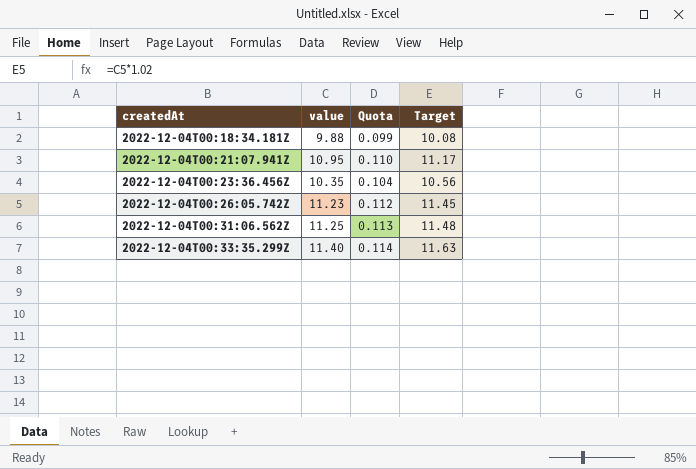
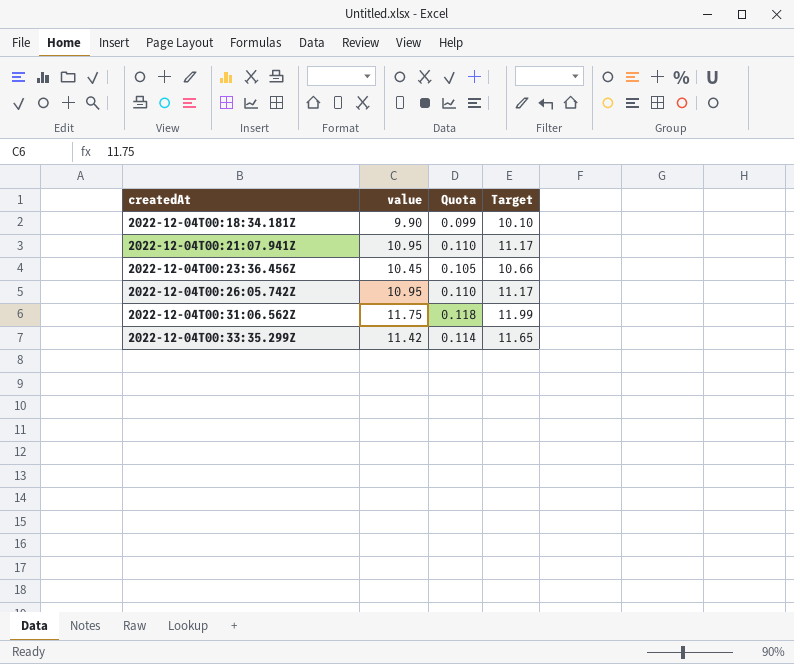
2022-12-04T00:18:34.181Z | value: 9.88 -> 9.90
2022-12-04T00:18:34.181Z | Target: 10.08 -> 10.10
2022-12-04T00:23:36.456Z | value: 10.35 -> 10.45
2022-12-04T00:23:36.456Z | Quota: 0.104 -> 0.105
2022-12-04T00:23:36.456Z | Target: 10.56 -> 10.66
2022-12-04T00:26:05.742Z | value: 11.23 -> 10.95
2022-12-04T00:26:05.742Z | Quota: 0.112 -> 0.110
2022-12-04T00:26:05.742Z | Target: 11.45 -> 11.17
2022-12-04T00:31:06.562Z | value: 11.25 -> 11.75
2022-12-04T00:31:06.562Z | Quota: 0.113 -> 0.118
2022-12-04T00:31:06.562Z | Target: 11.48 -> 11.99
2022-12-04T00:33:35.299Z | value: 11.40 -> 11.42
2022-12-04T00:33:35.299Z | Target: 11.63 -> 11.65

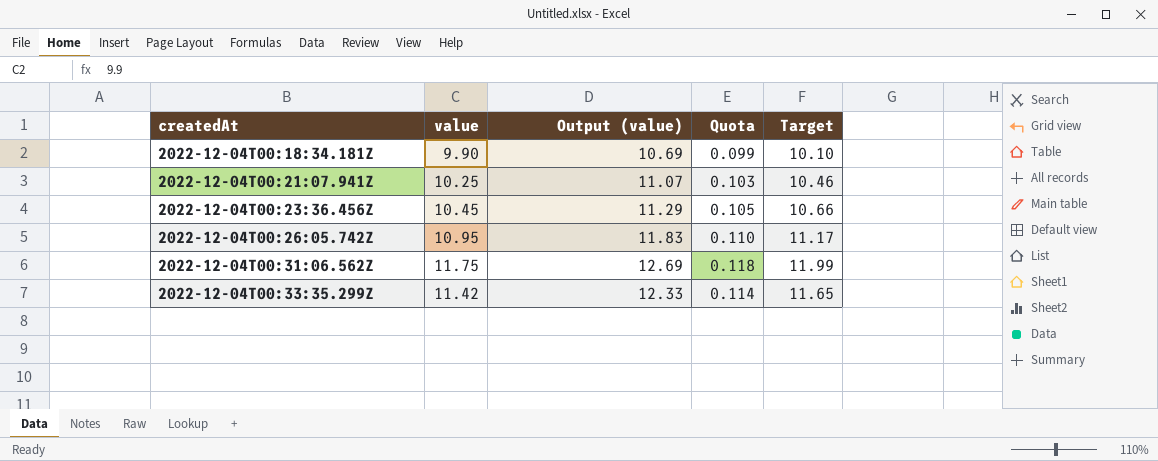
column Output (value) | formula: none -> [value] * 1.08
2022-12-04T00:21:07.941Z | value: 10.95 -> 10.25
2022-12-04T00:21:07.941Z | Quota: 0.110 -> 0.103
2022-12-04T00:21:07.941Z | Target: 11.17 -> 10.46

